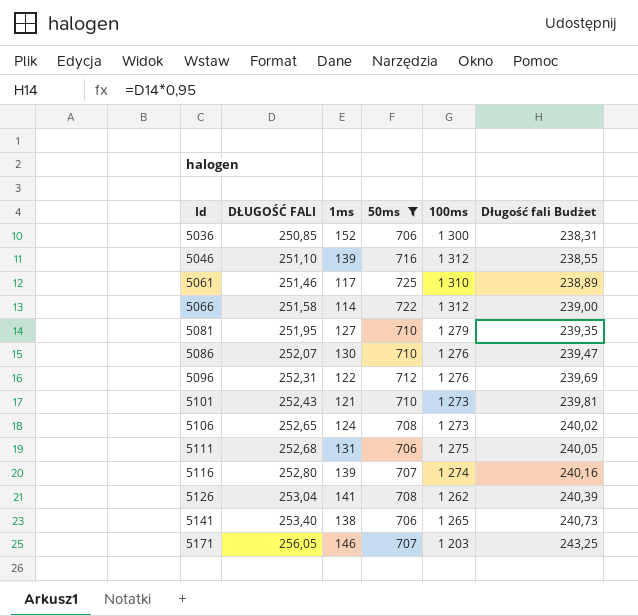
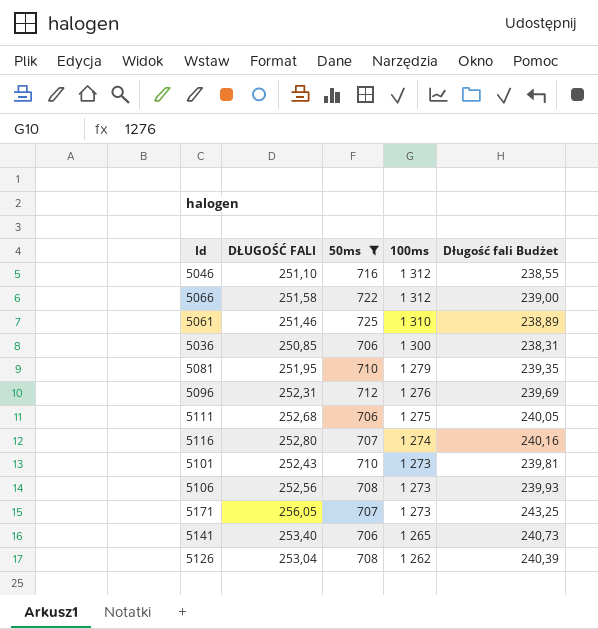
row order: Id ascending -> 100ms descending
column 1ms | position: 3 -> none
row 5086: 252,07 | 130 | 710 | 1 276 | 239,47 -> none
5106 | DŁUGOŚĆ FALI: 252,65 -> 252,56
5106 | Długość fali Budżet: 240,02 -> 239,93
5171 | 100ms: 1 203 -> 1 273

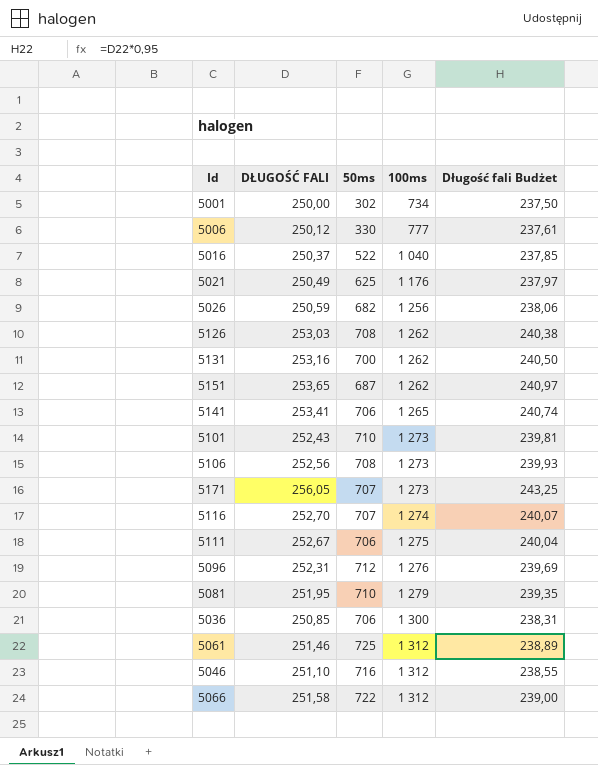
filter: 50ms >= 706 -> none
row order: 100ms descending -> 100ms ascending
5126 | DŁUGOŚĆ FALI: 253,04 -> 253,03
5126 | Długość fali Budżet: 240,39 -> 240,38
5141 | DŁUGOŚĆ FALI: 253,40 -> 253,41
5141 | Długość fali Budżet: 240,73 -> 240,74
5116 | DŁUGOŚĆ FALI: 252,80 -> 252,70
5116 | Długość fali Budżet: 240,16 -> 240,07
5111 | DŁUGOŚĆ FALI: 252,68 -> 252,67
5111 | Długość fali Budżet: 240,05 -> 240,04
5061 | 100ms: 1 310 -> 1 312

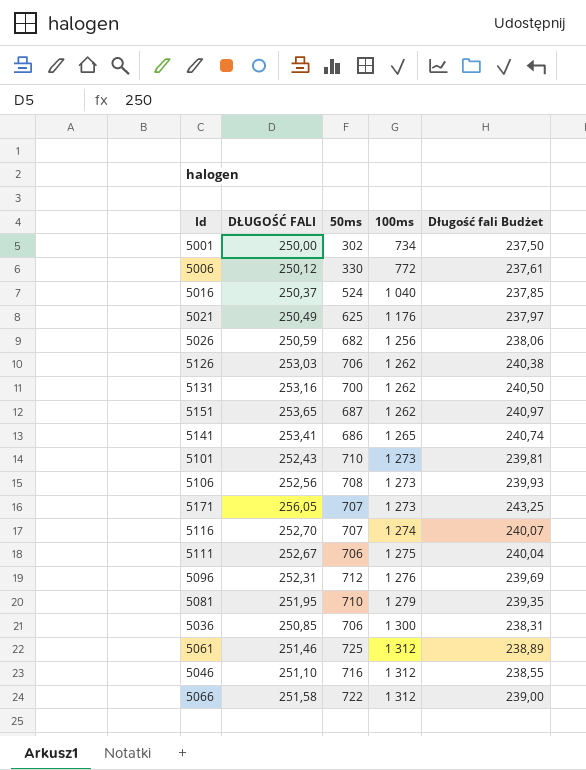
5006 | 100ms: 777 -> 772
5016 | 50ms: 522 -> 524
5126 | 50ms: 708 -> 706
5141 | 50ms: 706 -> 686

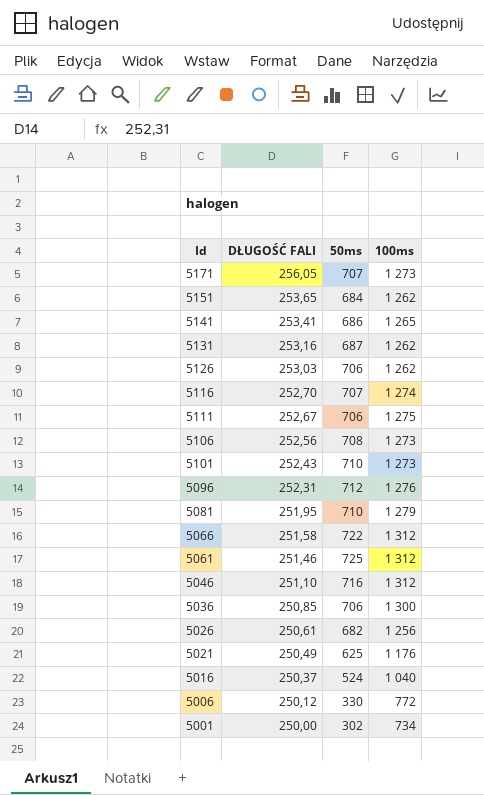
row order: 100ms ascending -> Id descending
column Długość fali Budżet | formula: [DŁUGOŚĆ FALI] * 0,95 -> none
5151 | 50ms: 687 -> 684
5131 | 50ms: 700 -> 687
5026 | DŁUGOŚĆ FALI: 250,59 -> 250,61

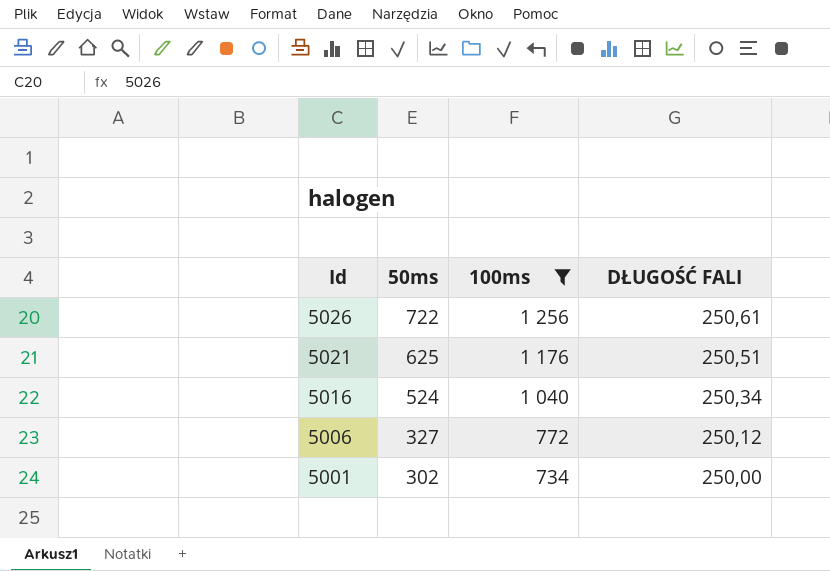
filter: none -> 100ms <= 1 256
column DŁUGOŚĆ FALI | position: 2 -> 4
5026 | 50ms: 682 -> 722
5021 | DŁUGOŚĆ FALI: 250,49 -> 250,51
5016 | DŁUGOŚĆ FALI: 250,37 -> 250,34
5006 | 50ms: 330 -> 327

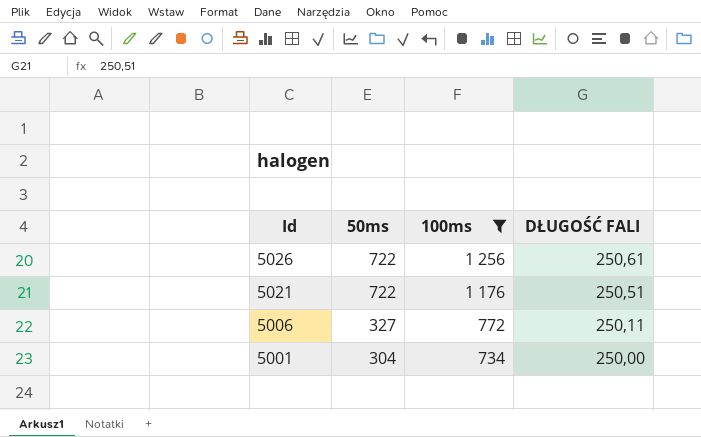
row 5016: 524 | 1 040 | 250,34 -> none
5021 | 50ms: 625 -> 722
5006 | DŁUGOŚĆ FALI: 250,12 -> 250,11
5001 | 50ms: 302 -> 304

